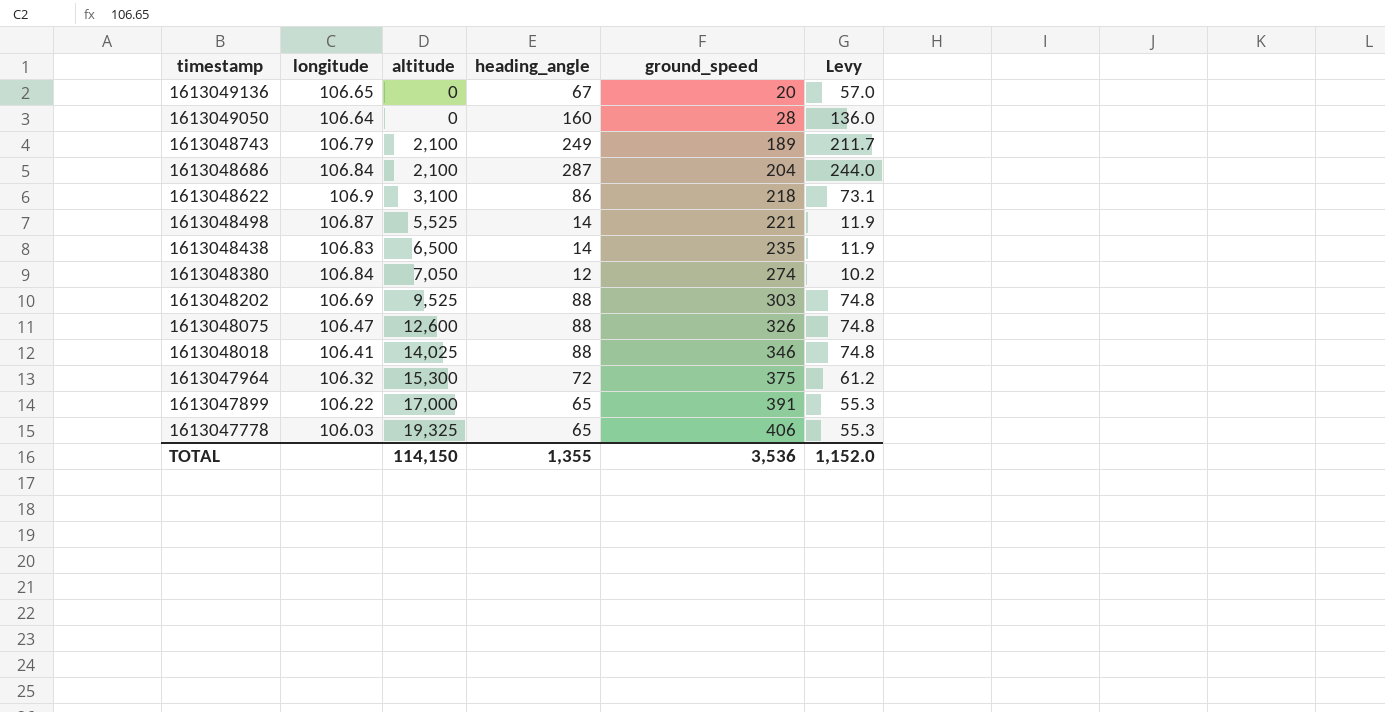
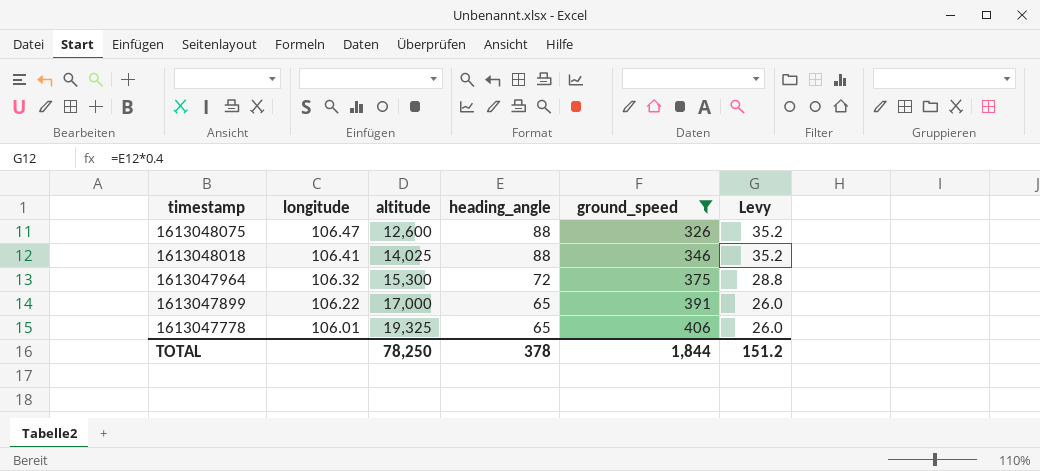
filter: none -> ground_speed >= 326
column Levy | formula: [heading_angle] * 0.85 -> [heading_angle] * 0.4
1613047778 | longitude: 106.03 -> 106.01
TOTAL | altitude: 114,150 -> 78,250
TOTAL | heading_angle: 1,355 -> 378
TOTAL | ground_speed: 3,536 -> 1,844
TOTAL | Levy: 1,152.0 -> 151.2

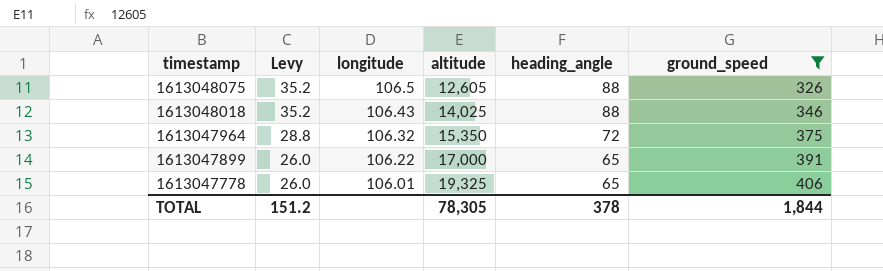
column Levy | position: 6 -> 2
1613048075 | longitude: 106.47 -> 106.5
1613048075 | altitude: 12,600 -> 12,605
1613048018 | longitude: 106.41 -> 106.43
1613047964 | altitude: 15,300 -> 15,350
TOTAL | altitude: 78,250 -> 78,305

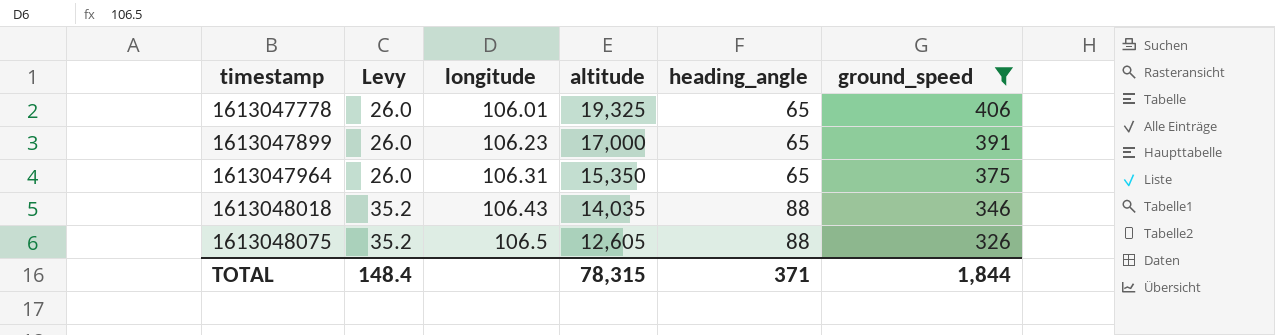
row order: timestamp descending -> timestamp ascending
1613047899 | longitude: 106.22 -> 106.23
1613047964 | Levy: 28.8 -> 26.0
1613047964 | longitude: 106.32 -> 106.31
1613047964 | heading_angle: 72 -> 65
1613048018 | altitude: 14,025 -> 14,035
TOTAL | Levy: 151.2 -> 148.4
TOTAL | altitude: 78,305 -> 78,315
TOTAL | heading_angle: 378 -> 371

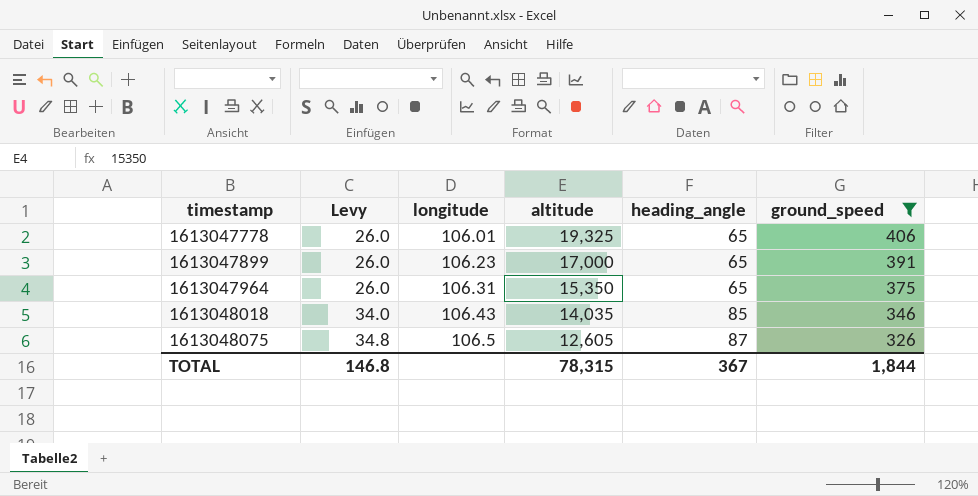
1613048018 | Levy: 35.2 -> 34.0
1613048018 | heading_angle: 88 -> 85
1613048075 | Levy: 35.2 -> 34.8
1613048075 | heading_angle: 88 -> 87
TOTAL | Levy: 148.4 -> 146.8
TOTAL | heading_angle: 371 -> 367

